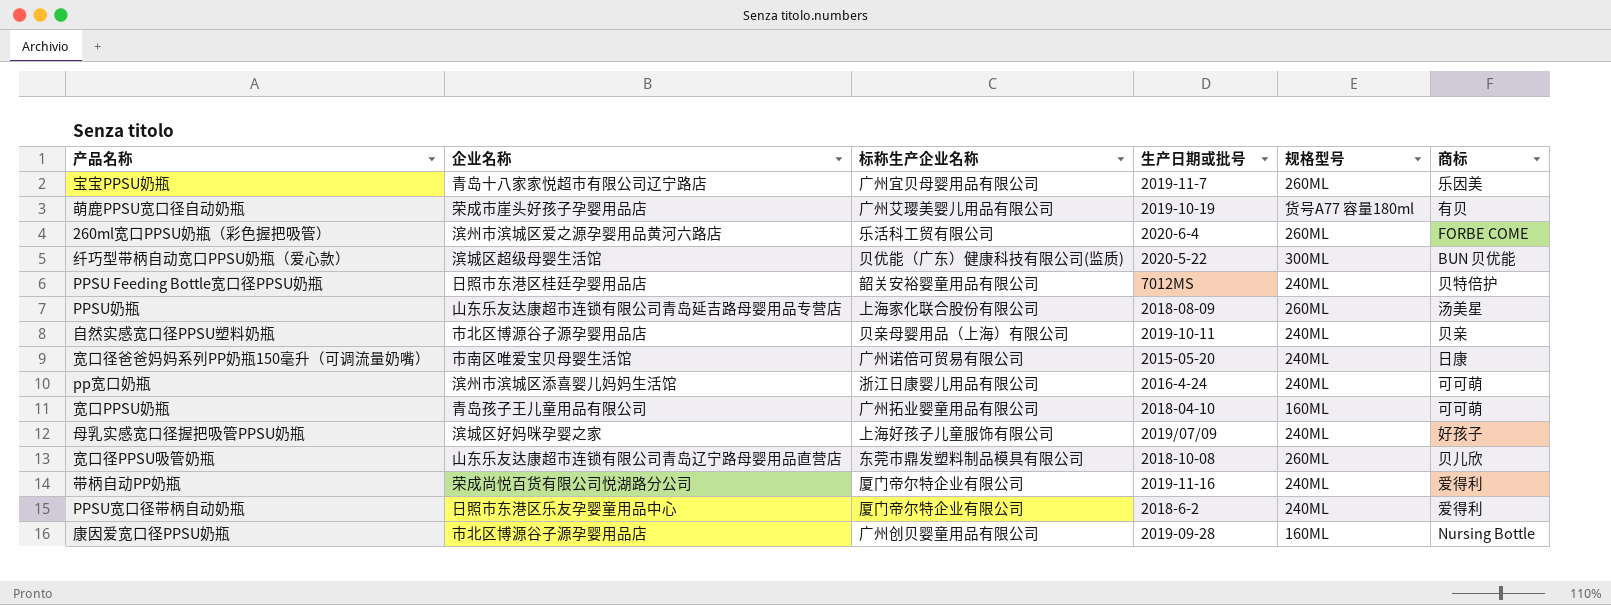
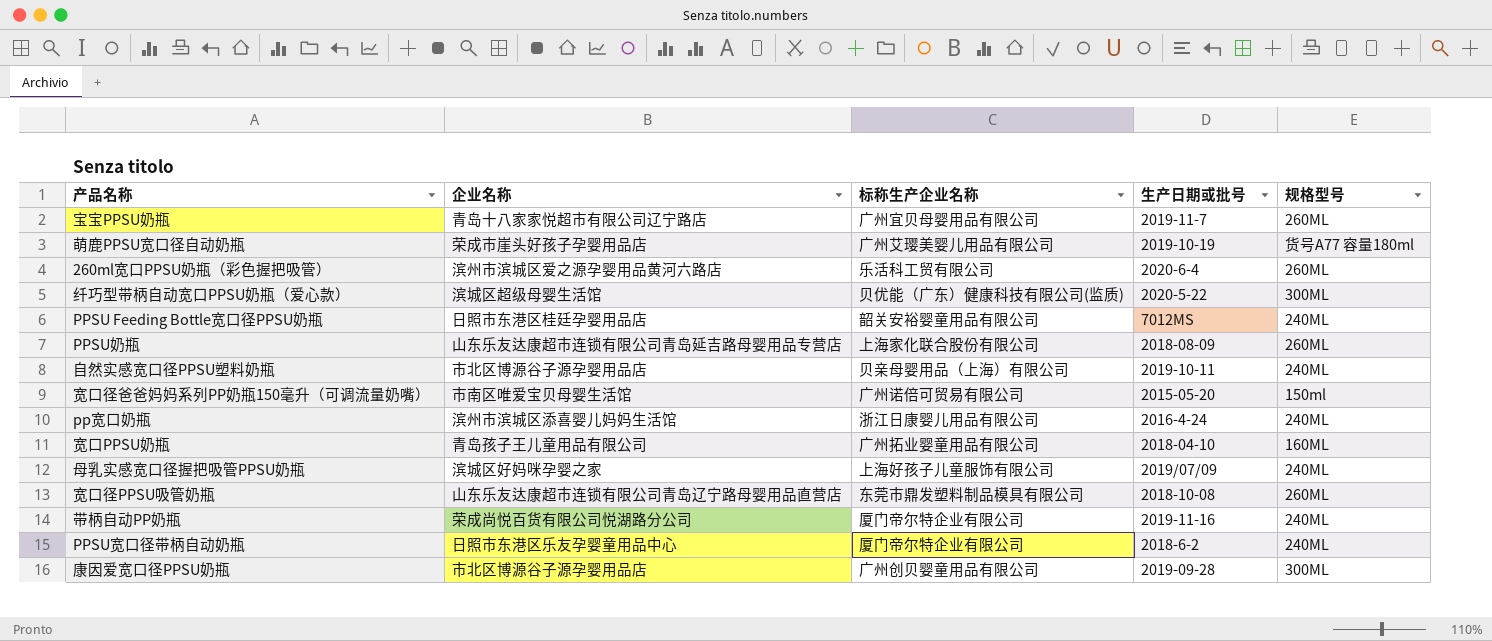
column 商标 | position: 6 -> none
宽口径爸爸妈妈系列PP奶瓶150毫升（可调流量奶嘴） | 规格型号: 240ML -> 150ml
康因爱宽口径PPSU奶瓶 | 规格型号: 160ML -> 300ML

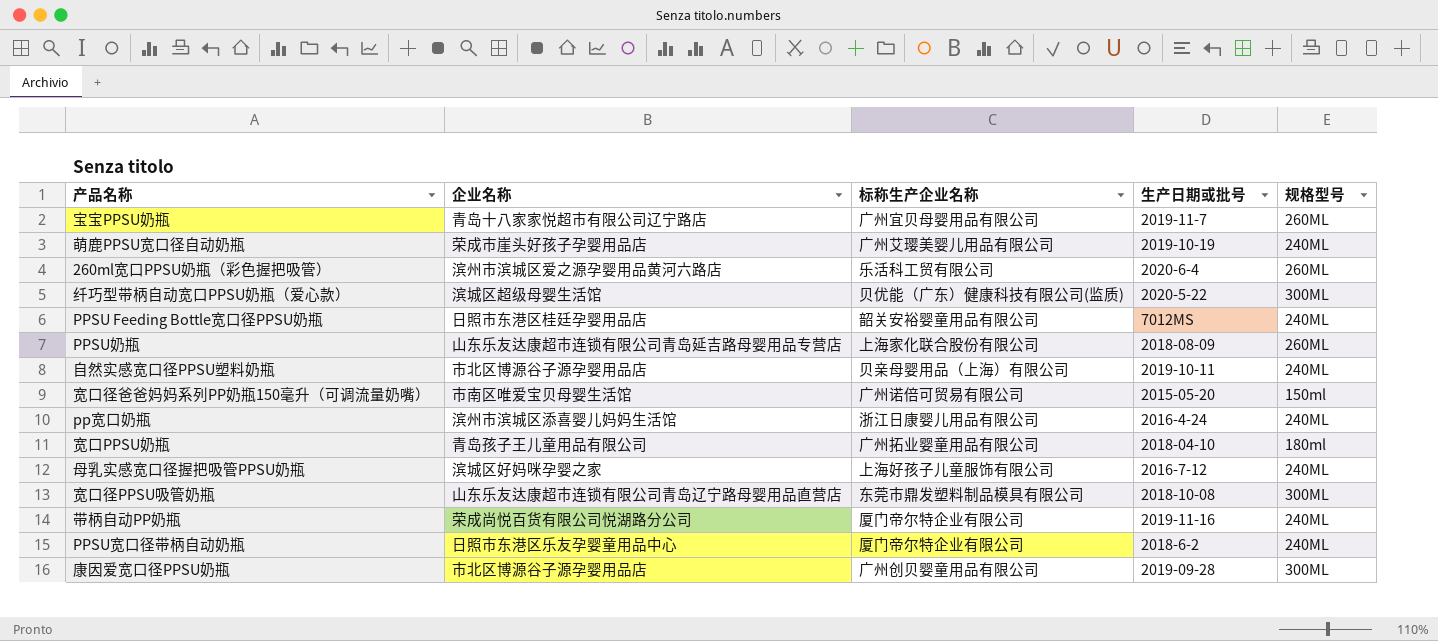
萌鹿PPSU宽口径自动奶瓶 | 规格型号: 货号A77 容量180ml -> 240ML
宽口PPSU奶瓶 | 规格型号: 160ML -> 180ml
母乳实感宽口径握把吸管PPSU奶瓶 | 生产日期或批号: 2019/07/09 -> 2016-7-12
宽口径PPSU吸管奶瓶 | 规格型号: 260ML -> 300ML

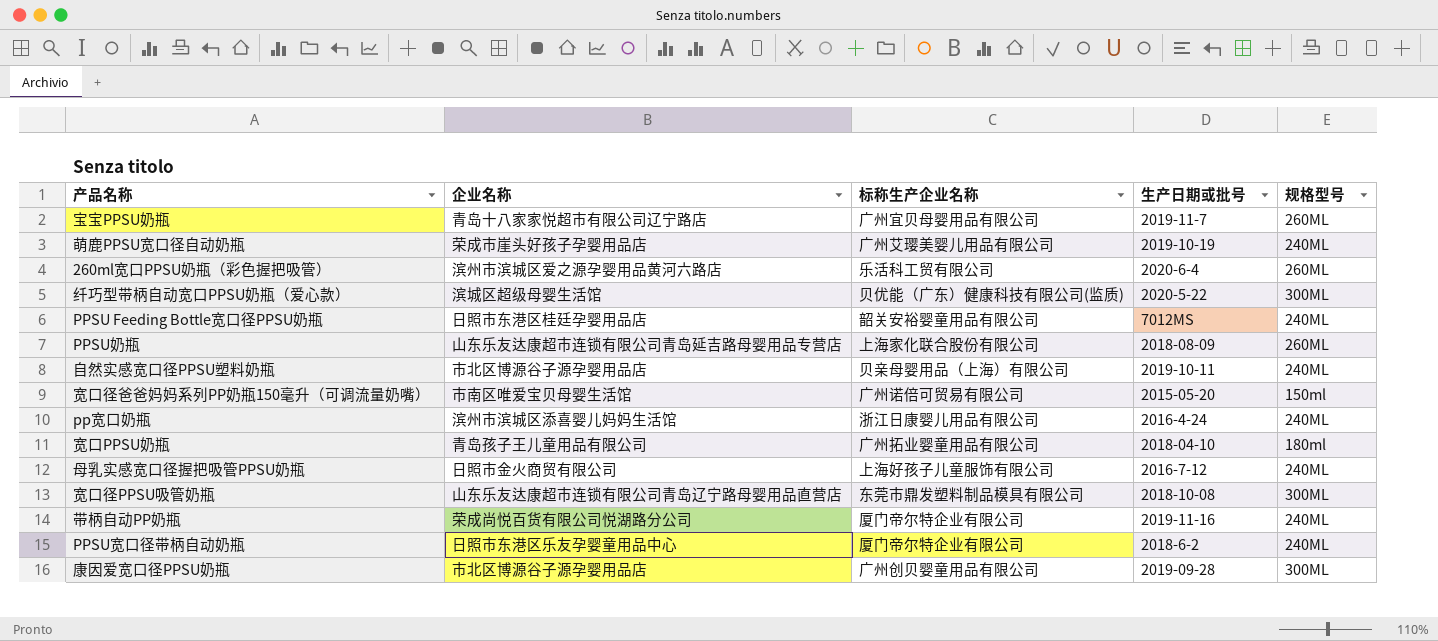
母乳实感宽口径握把吸管PPSU奶瓶 | 企业名称: 滨城区好妈咪孕婴之家 -> 日照市金火商贸有限公司

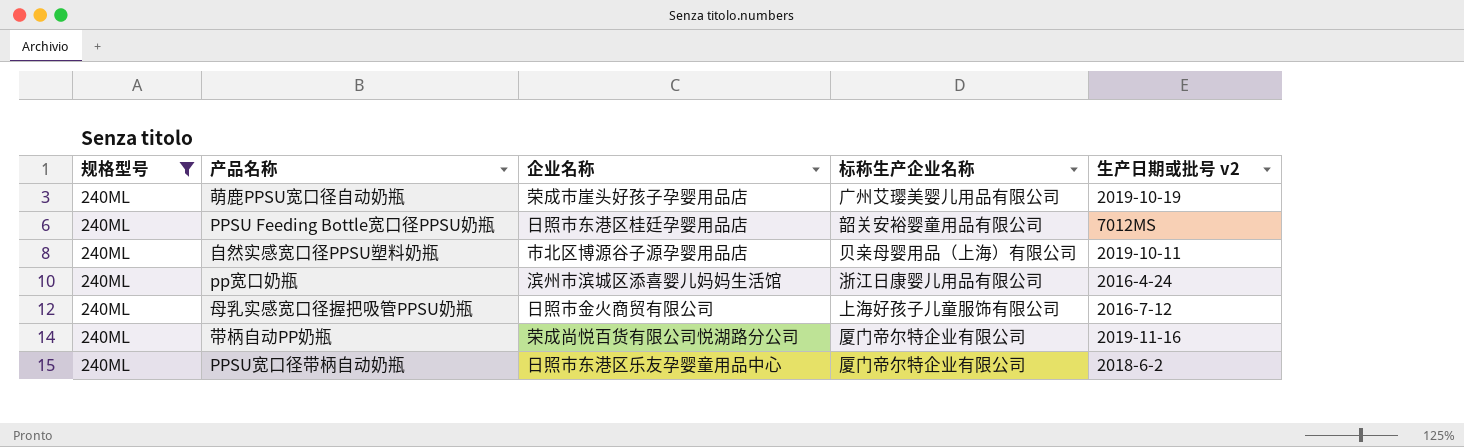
filter: none -> 规格型号 = 240ML
column 规格型号 | position: 5 -> 1
column name: 生产日期或批号 -> 生产日期或批号 v2

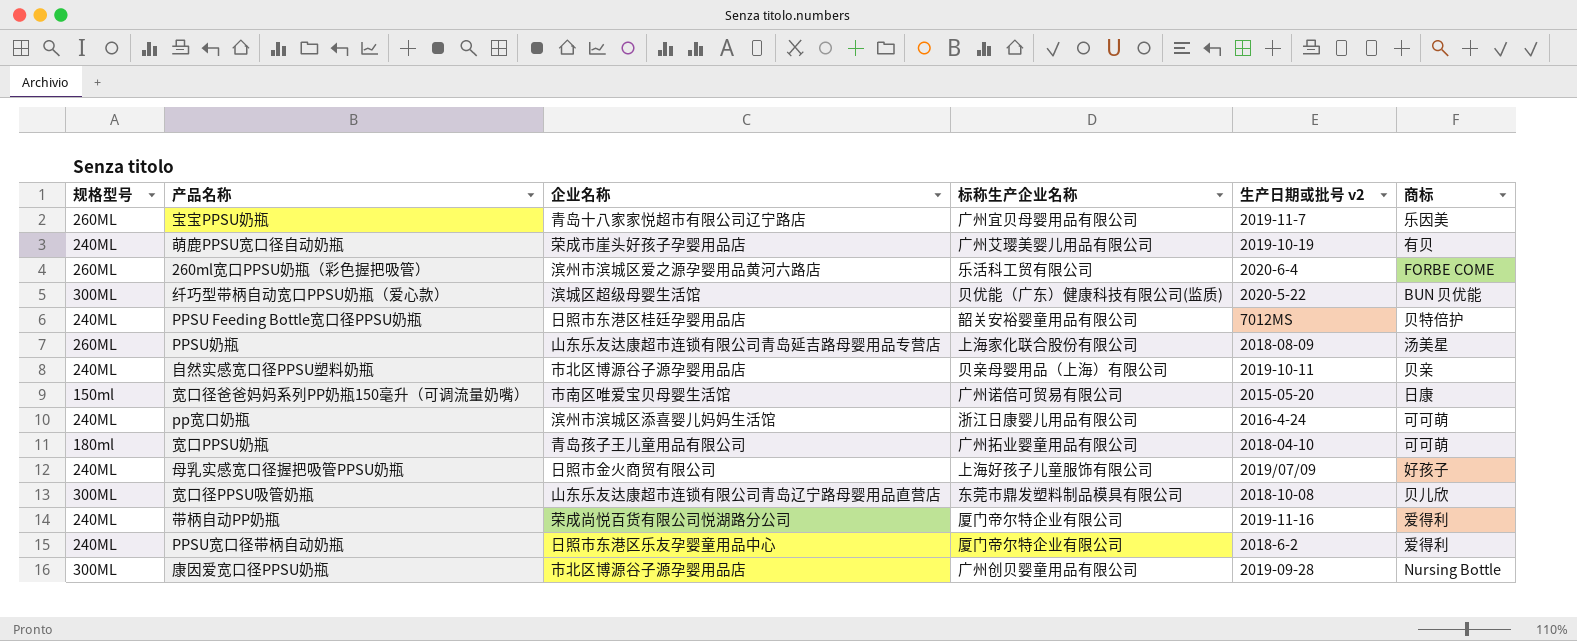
filter: 规格型号 = 240ML -> none
column 商标 | position: none -> 6
母乳实感宽口径握把吸管PPSU奶瓶 | 生产日期或批号 v2: 2016-7-12 -> 2019/07/09

